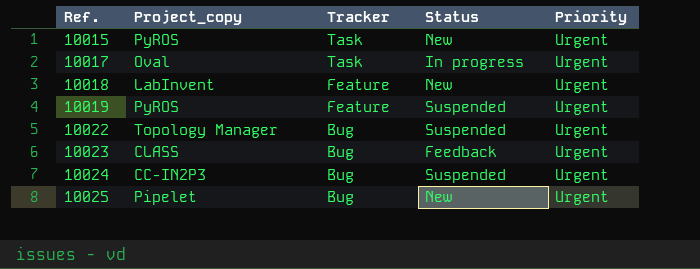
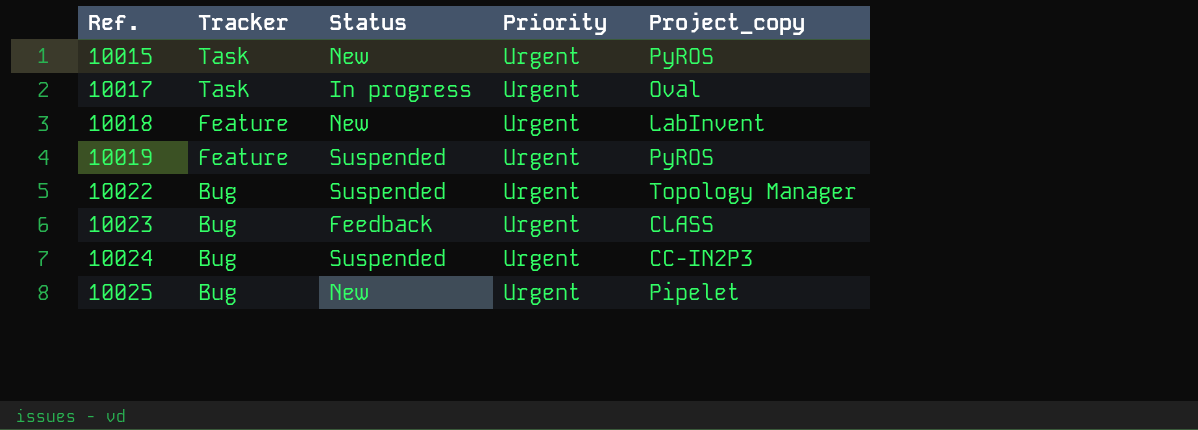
column Project_copy | position: 2 -> 5

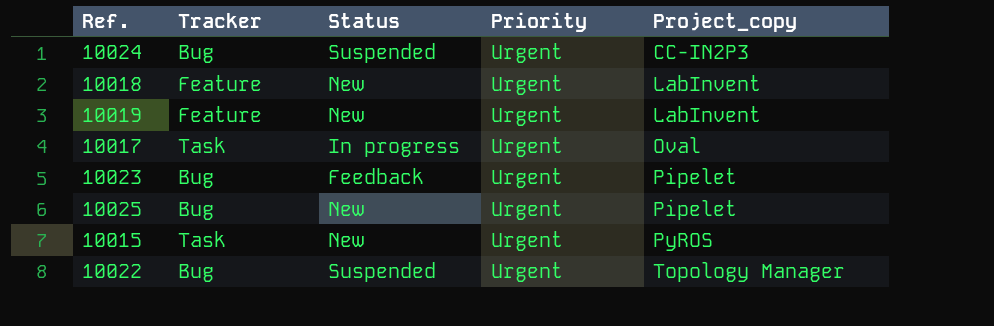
row order: Ref. ascending -> Project_copy ascending
10019 | Status: Suspended -> New
10019 | Project_copy: PyROS -> LabInvent
10023 | Project_copy: CLASS -> Pipelet

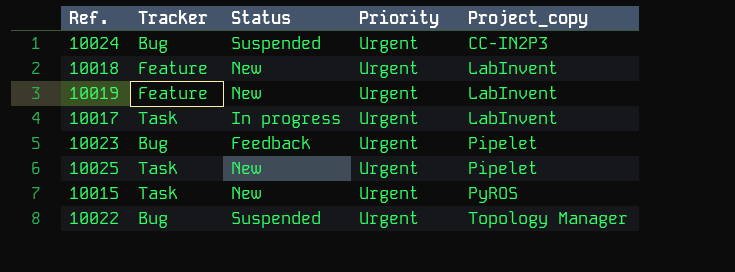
10017 | Project_copy: Oval -> LabInvent
10025 | Tracker: Bug -> Task

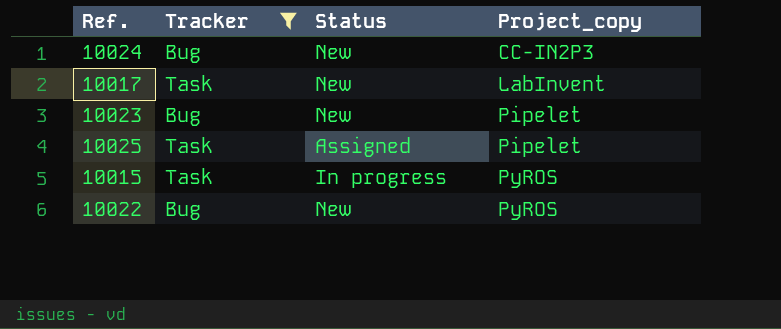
filter: none -> Tracker != Feature
column Priority | position: 4 -> none
10024 | Status: Suspended -> New
10017 | Status: In progress -> New
10023 | Status: Feedback -> New
10025 | Status: New -> Assigned
10015 | Status: New -> In progress
10022 | Status: Suspended -> New
10022 | Project_copy: Topology Manager -> PyROS

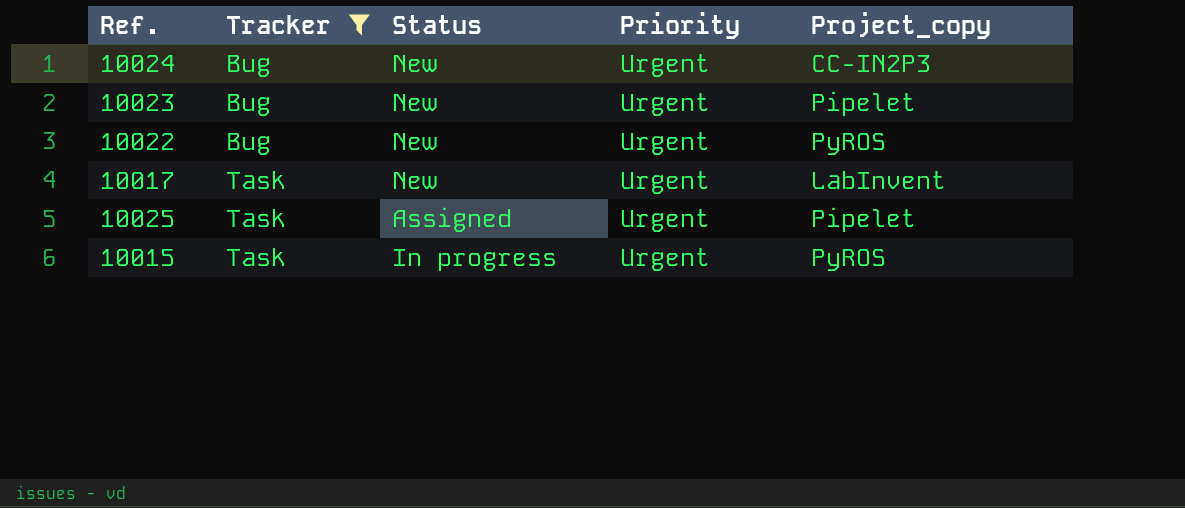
row order: Project_copy ascending -> Tracker ascending
column Priority | position: none -> 4

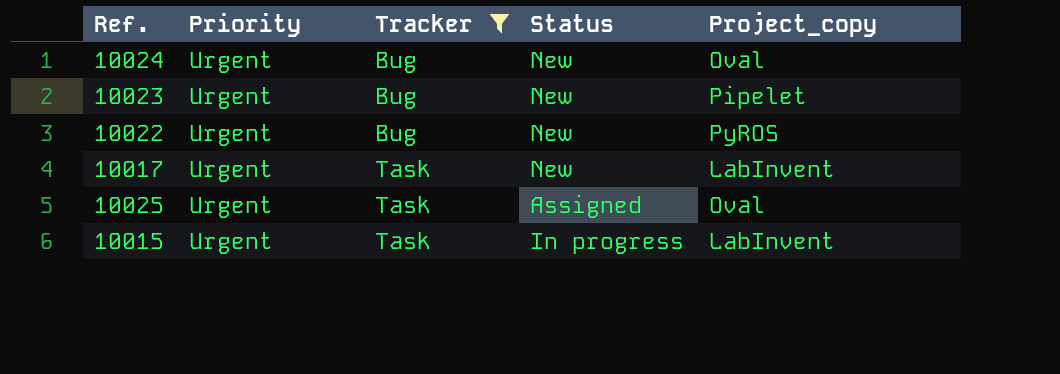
column Priority | position: 4 -> 2
10024 | Project_copy: CC-IN2P3 -> Oval
10025 | Project_copy: Pipelet -> Oval
10015 | Project_copy: PyROS -> LabInvent

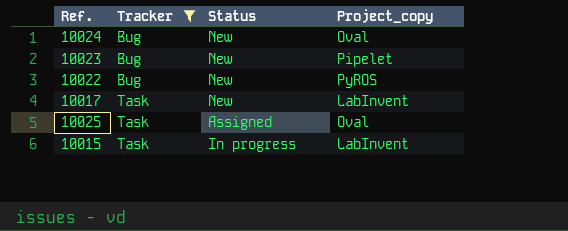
column Priority | position: 2 -> none

